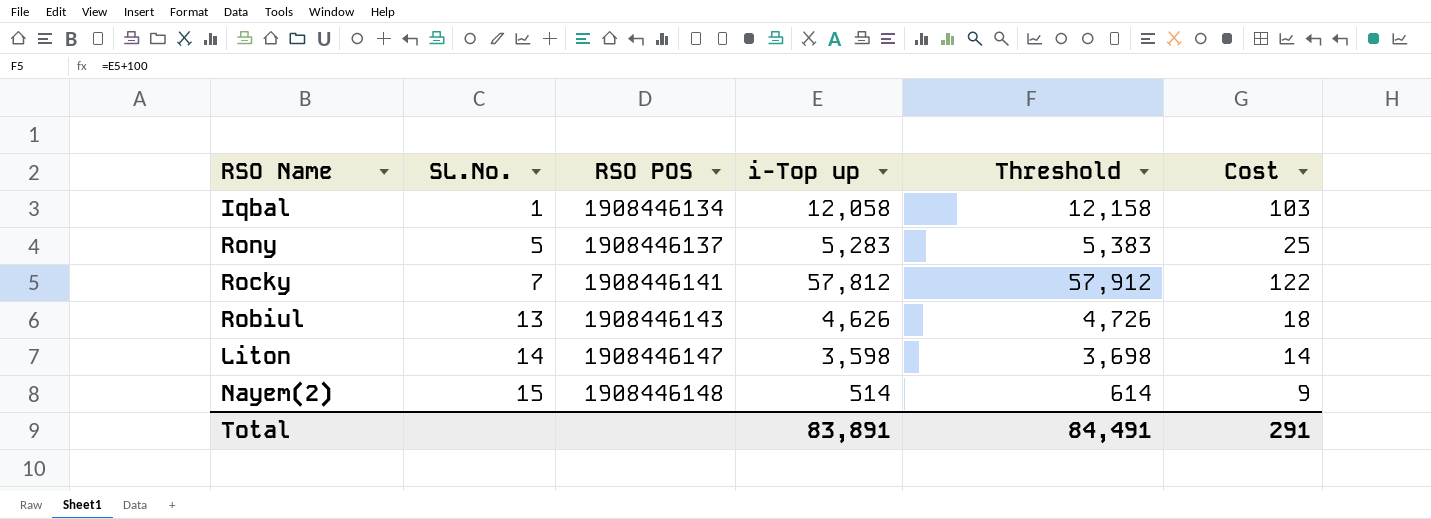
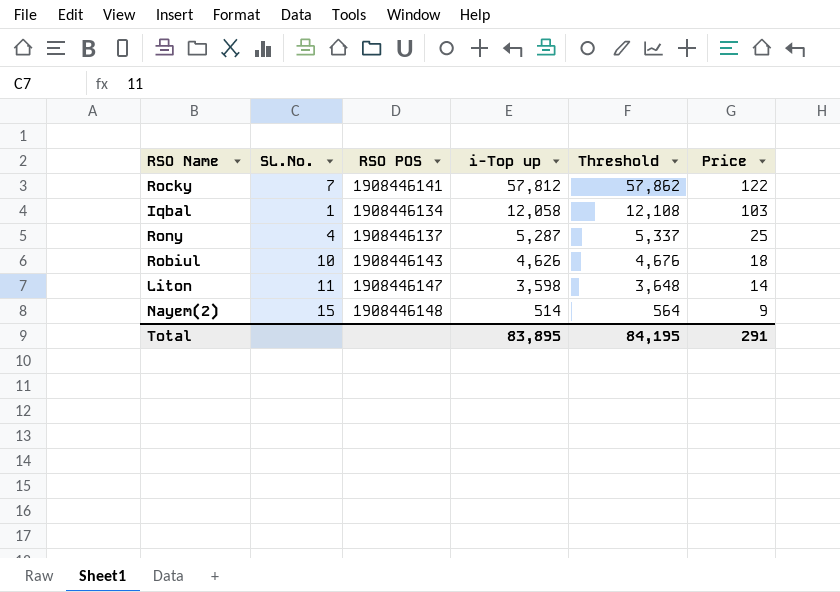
row order: SL.No. ascending -> i-Top up descending
column Threshold | formula: [i-Top up] + 100 -> [i-Top up] + 50
column name: Cost -> Price
Rony | SL.No.: 5 -> 4
Rony | i-Top up: 5,283 -> 5,287
Robiul | SL.No.: 13 -> 10
Liton | SL.No.: 14 -> 11
Total | i-Top up: 83,891 -> 83,895
Total | Threshold: 84,491 -> 84,195

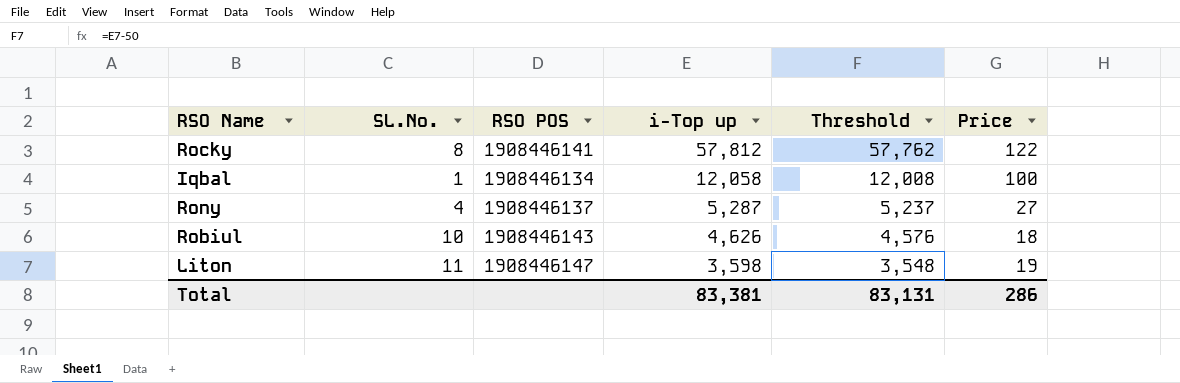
column Threshold | formula: [i-Top up] + 50 -> [i-Top up] - 50
row Nayem(2): 15 | 1908446148 | 514 | 564 | 9 -> none
Rocky | SL.No.: 7 -> 8
Iqbal | Price: 103 -> 100
Rony | Price: 25 -> 27
Liton | Price: 14 -> 19
Total | i-Top up: 83,895 -> 83,381
Total | Threshold: 84,195 -> 83,131
Total | Price: 291 -> 286

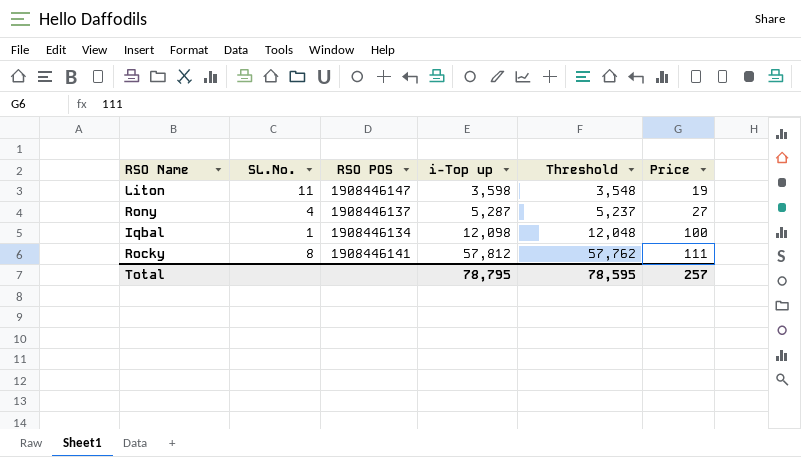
row order: i-Top up descending -> i-Top up ascending
row Robiul: 10 | 1908446143 | 4,626 | 4,576 | 18 -> none
Iqbal | i-Top up: 12,058 -> 12,098
Iqbal | Threshold: 12,008 -> 12,048
Rocky | Price: 122 -> 111
Total | i-Top up: 83,381 -> 78,795
Total | Threshold: 83,131 -> 78,595
Total | Price: 286 -> 257

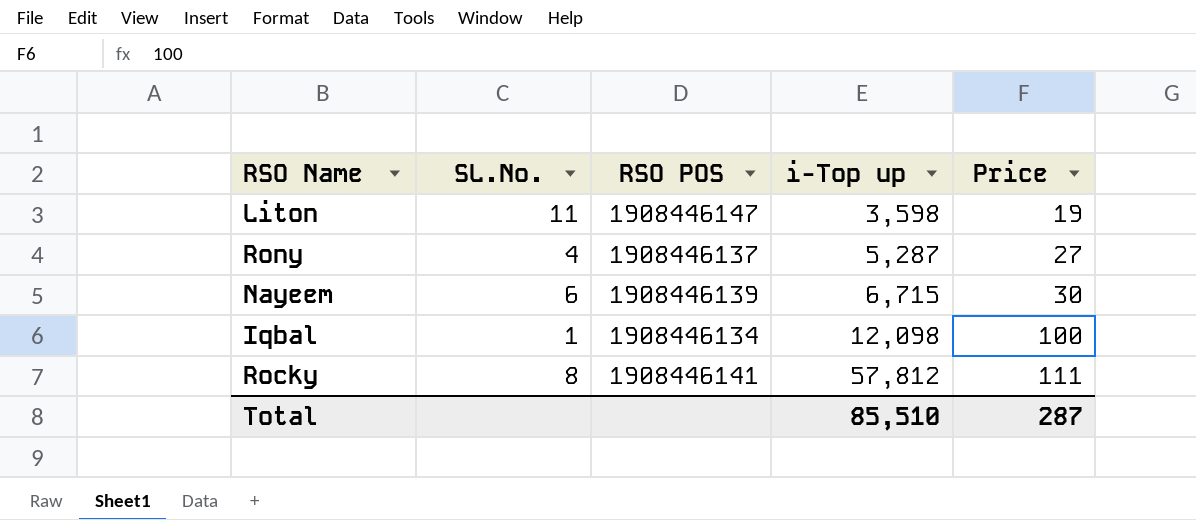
column Threshold | formula: [i-Top up] - 50 -> none
row Nayeem: none -> 6 | 1908446139 | 6,715 | 30
Total | i-Top up: 78,795 -> 85,510
Total | Price: 257 -> 287

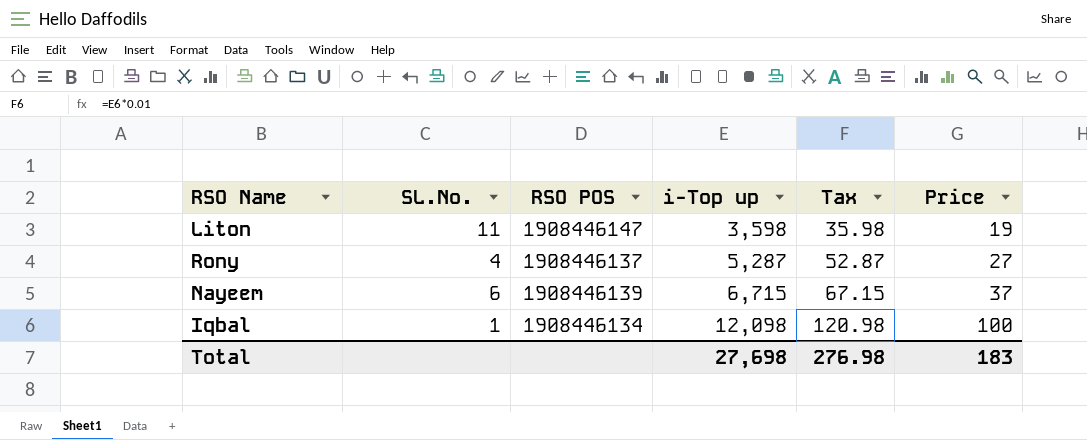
column Tax | formula: none -> [i-Top up] * 0.01
row Rocky: 8 | 1908446141 | 57,812 | 111 -> none
Nayeem | Price: 30 -> 37
Total | i-Top up: 85,510 -> 27,698
Total | Price: 287 -> 183

